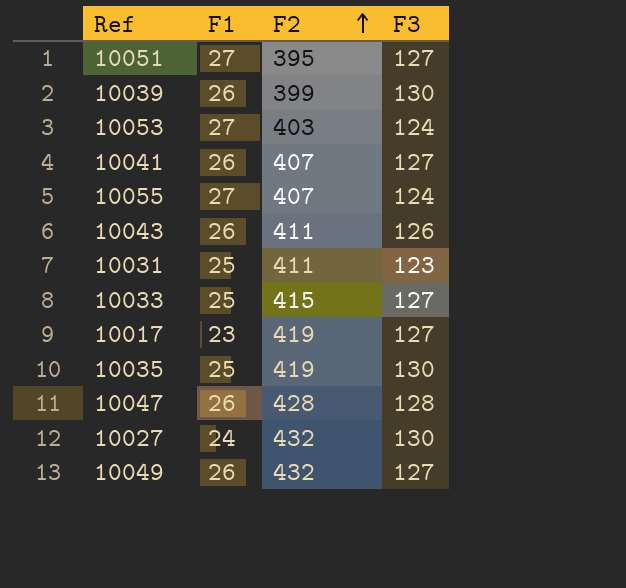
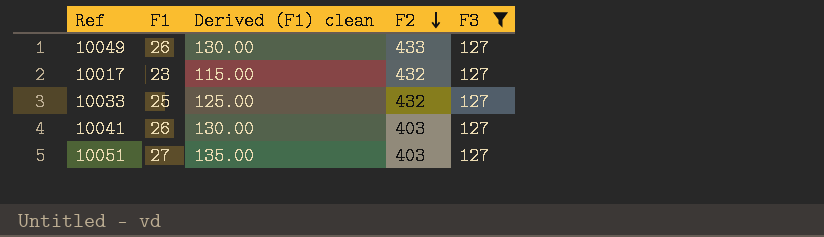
filter: none -> F3 = 127
row order: F2 ascending -> F2 descending
column Derived (F1) clean | formula: none -> [F1] * 5
10049 | F2: 432 -> 433
10017 | F2: 419 -> 432
10033 | F2: 415 -> 432
10041 | F2: 407 -> 403
10051 | F2: 395 -> 403

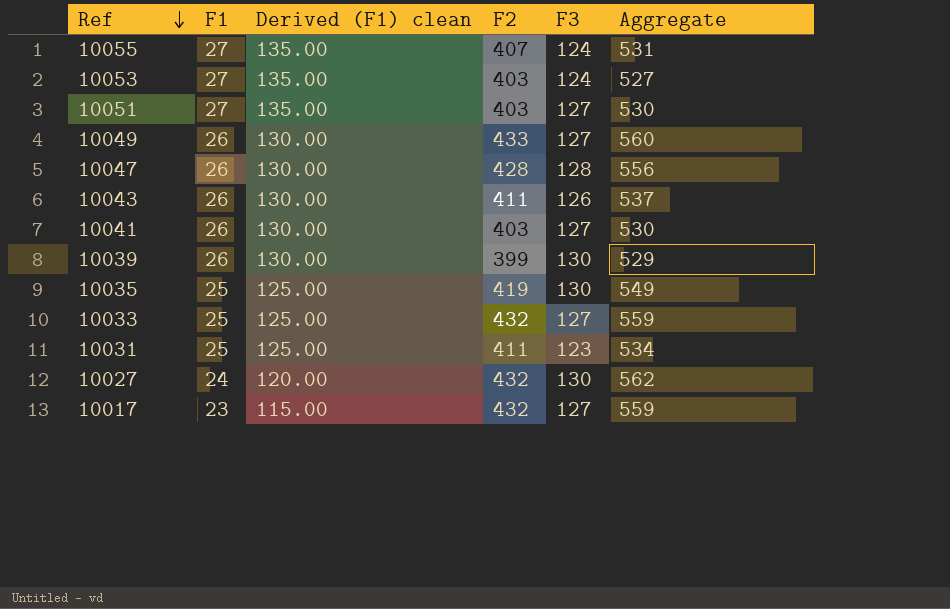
filter: F3 = 127 -> none
row order: F2 descending -> Ref descending
column Aggregate | formula: none -> [F2] + [F3]

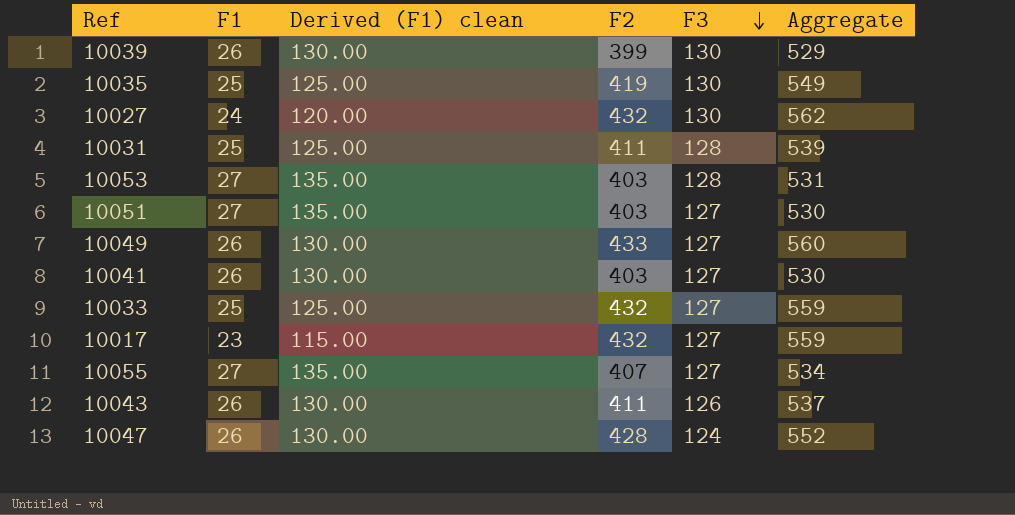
row order: Ref descending -> F3 descending
10031 | F3: 123 -> 128
10031 | Aggregate: 534 -> 539
10053 | F3: 124 -> 128
10053 | Aggregate: 527 -> 531
10055 | F3: 124 -> 127
10055 | Aggregate: 531 -> 534
10047 | F3: 128 -> 124
10047 | Aggregate: 556 -> 552

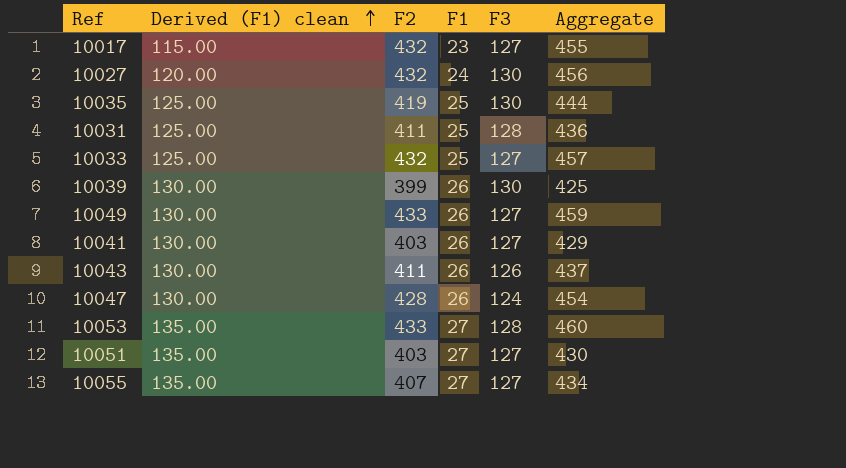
row order: F3 descending -> Derived (F1) clean ascending
column F1 | position: 2 -> 4
column Aggregate | formula: [F2] + [F3] -> [F2] + [F1]
10053 | F2: 403 -> 433

